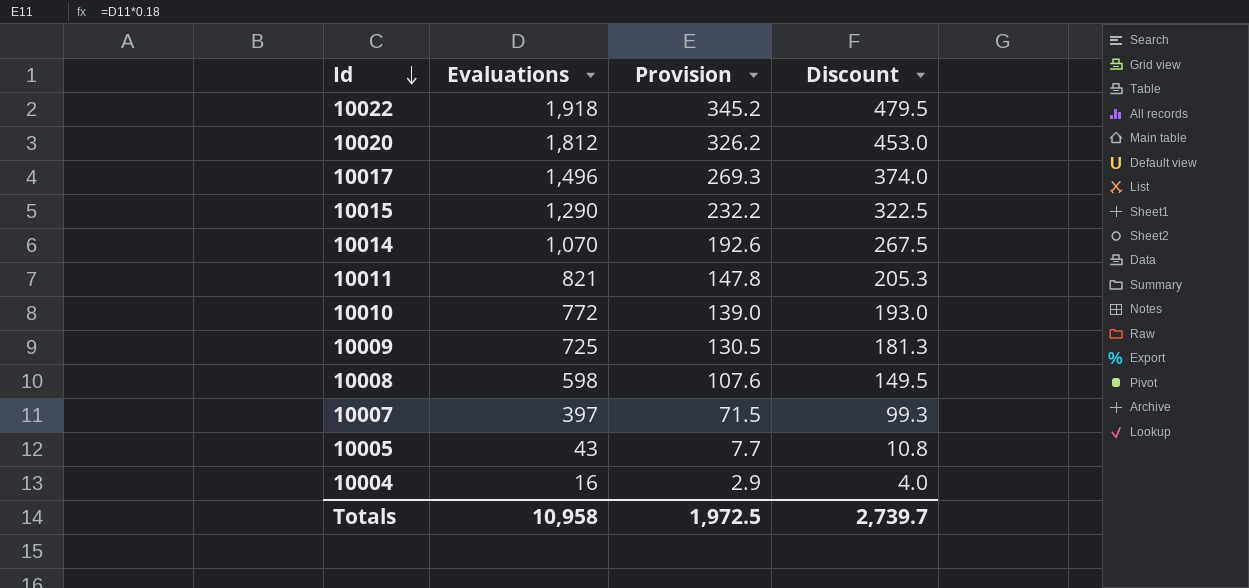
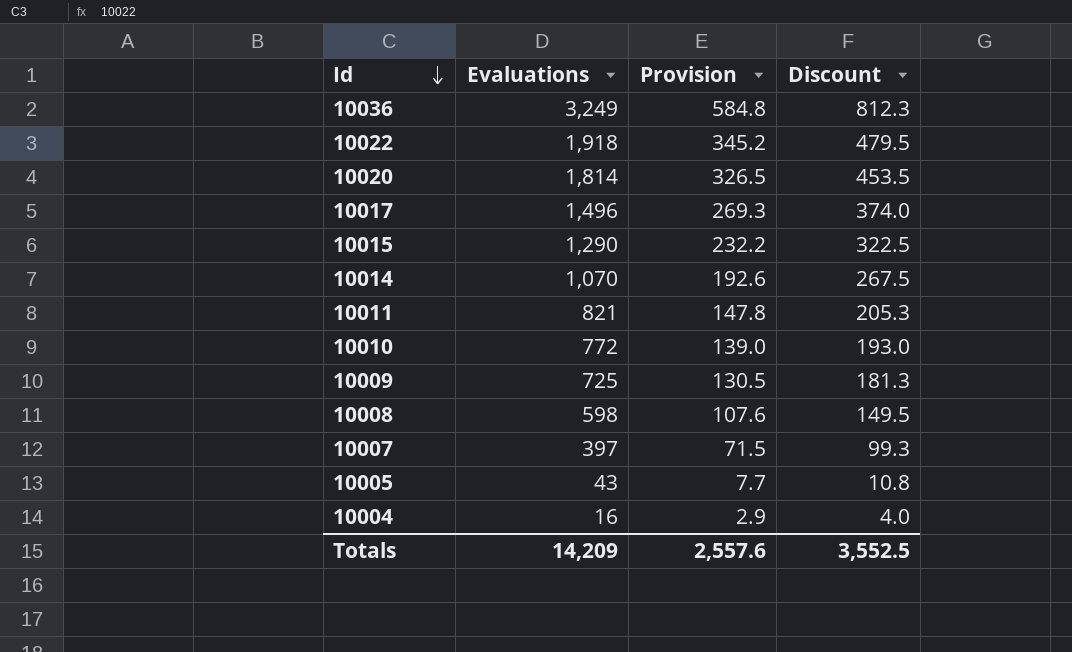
row 10036: none -> 3,249 | 584.8 | 812.3
10020 | Evaluations: 1,812 -> 1,814
10020 | Provision: 326.2 -> 326.5
10020 | Discount: 453.0 -> 453.5
Totals | Evaluations: 10,958 -> 14,209
Totals | Provision: 1,972.5 -> 2,557.6
Totals | Discount: 2,739.7 -> 3,552.5

